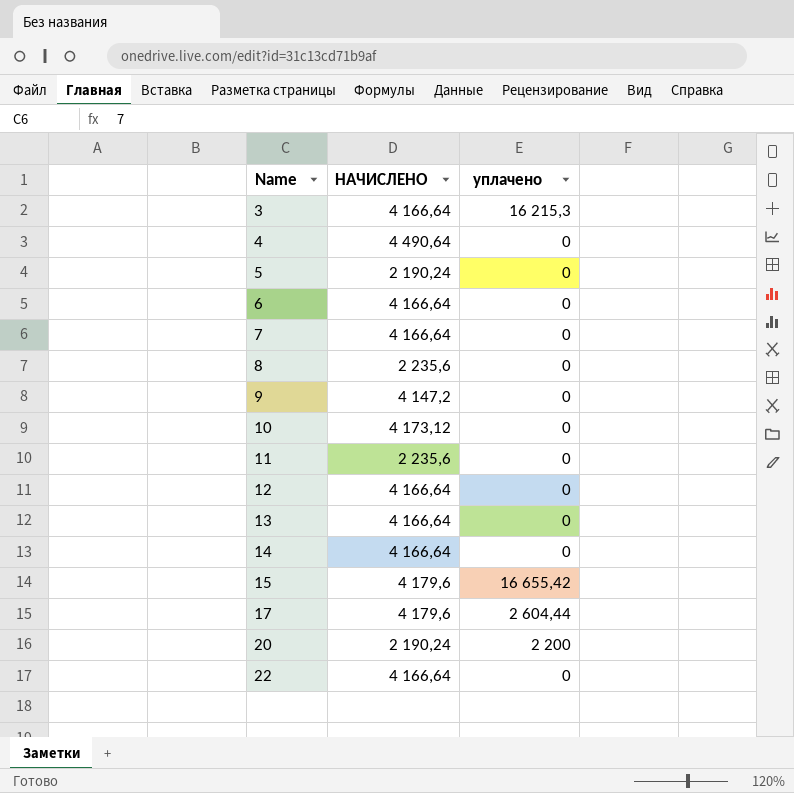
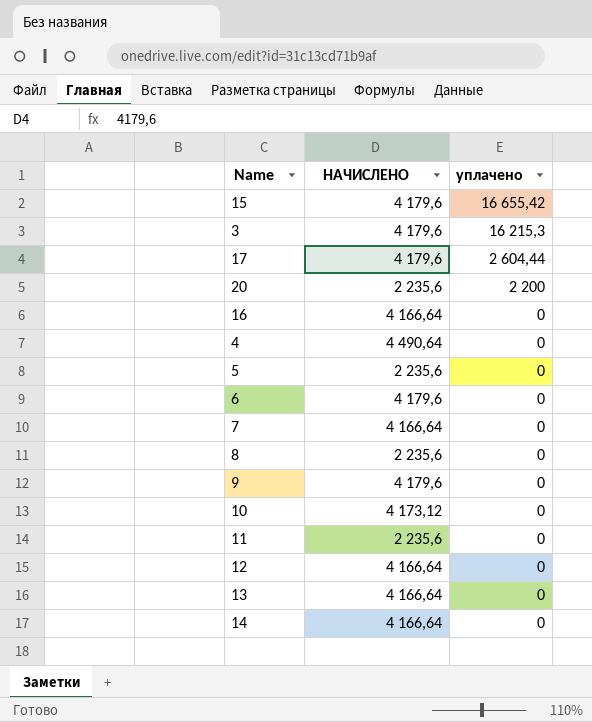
row order: Name ascending -> уплачено descending
row 22: 4 166,64 | 0 -> none
3 | НАЧИСЛЕНО: 4 166,64 -> 4 179,6
20 | НАЧИСЛЕНО: 2 190,24 -> 2 235,6
row 16: none -> 4 166,64 | 0
5 | НАЧИСЛЕНО: 2 190,24 -> 2 235,6
6 | НАЧИСЛЕНО: 4 166,64 -> 4 179,6
9 | НАЧИСЛЕНО: 4 147,2 -> 4 179,6

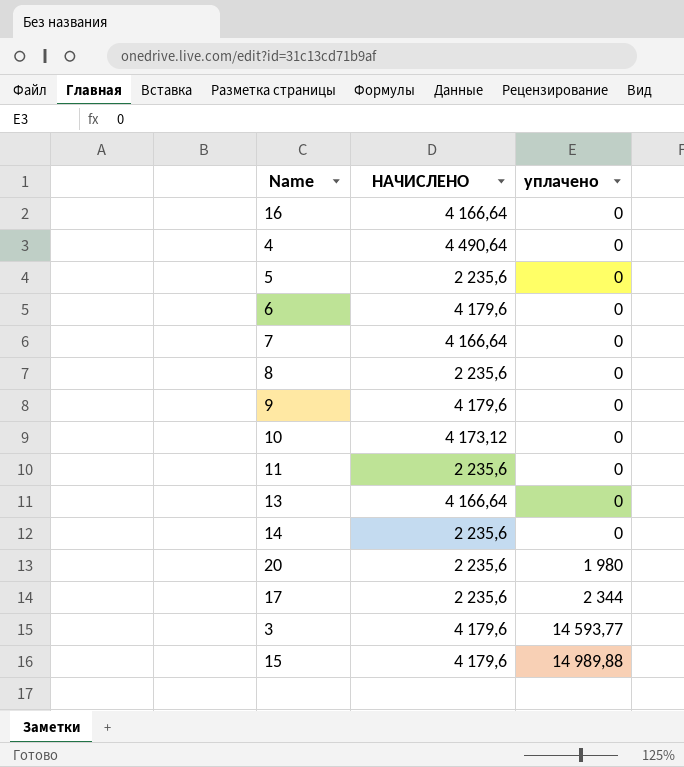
row order: уплачено descending -> уплачено ascending
row 12: 4 166,64 | 0 -> none
14 | НАЧИСЛЕНО: 4 166,64 -> 2 235,6
20 | уплачено: 2 200 -> 1 980
17 | НАЧИСЛЕНО: 4 179,6 -> 2 235,6
17 | уплачено: 2 604,44 -> 2 344
3 | уплачено: 16 215,3 -> 14 593,77
15 | уплачено: 16 655,42 -> 14 989,88

